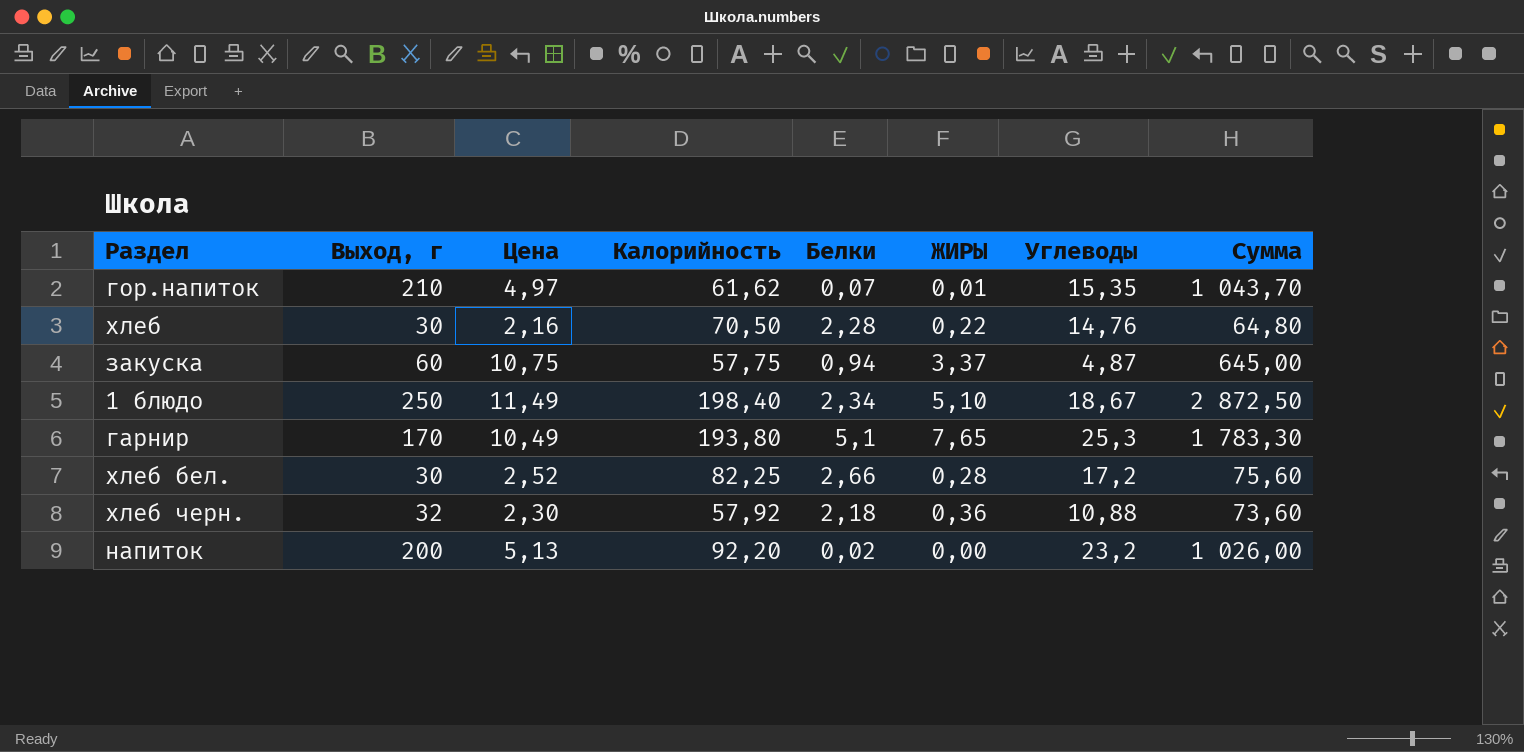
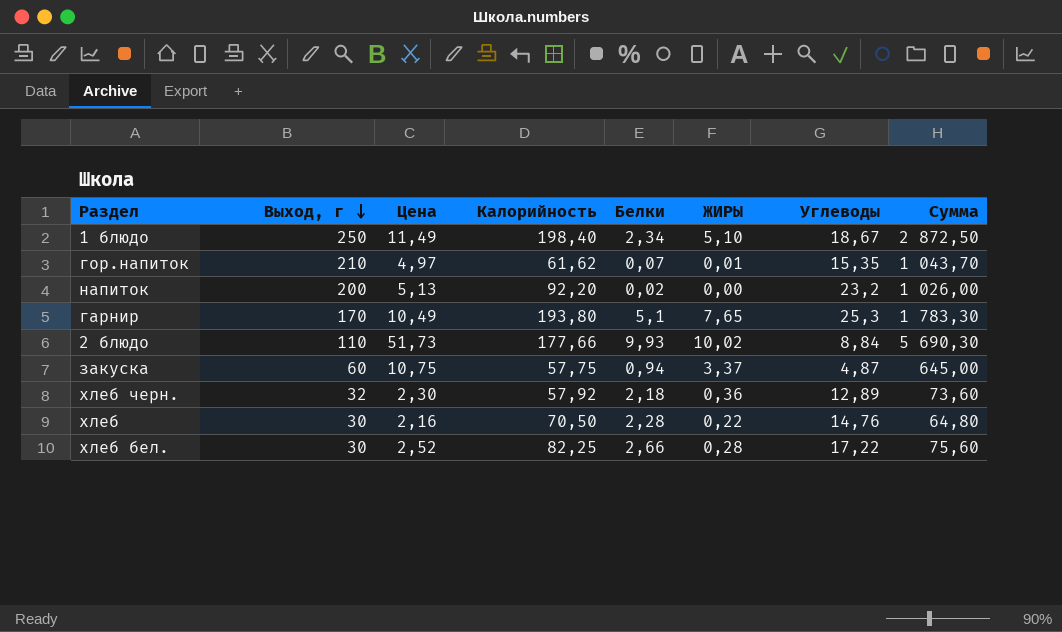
row order: none -> Выход, г descending
row 2 блюдо: none -> 110 | 51,73 | 177,66 | 9,93 | 10,02 | 8,84 | 5 690,30
хлеб черн. | Углеводы: 10,88 -> 12,89
хлеб бел. | Углеводы: 17,2 -> 17,22

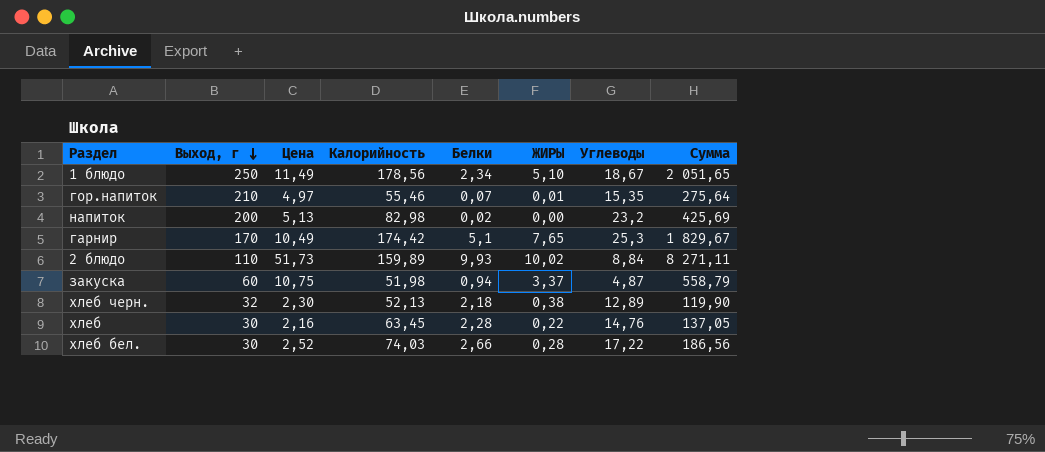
column Сумма | formula: [Выход, г] * [Цена] -> [Цена] * [Калорийность]
1 блюдо | Калорийность: 198,40 -> 178,56
гор.напиток | Калорийность: 61,62 -> 55,46
напиток | Калорийность: 92,20 -> 82,98
гарнир | Калорийность: 193,80 -> 174,42
2 блюдо | Калорийность: 177,66 -> 159,89
закуска | Калорийность: 57,75 -> 51,98
хлеб черн. | Калорийность: 57,92 -> 52,13
хлеб черн. | ЖИРЫ: 0,36 -> 0,38
хлеб | Калорийность: 70,50 -> 63,45
хлеб бел. | Калорийность: 82,25 -> 74,03

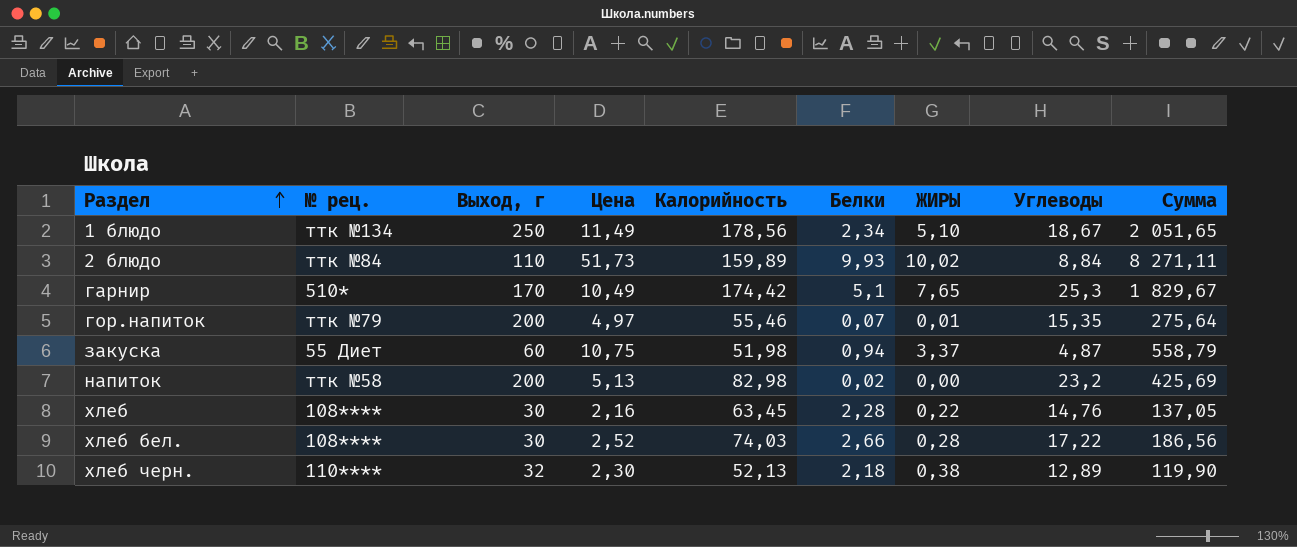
row order: Выход, г descending -> Раздел ascending
column № рец. | position: none -> 2
гор.напиток | Выход, г: 210 -> 200

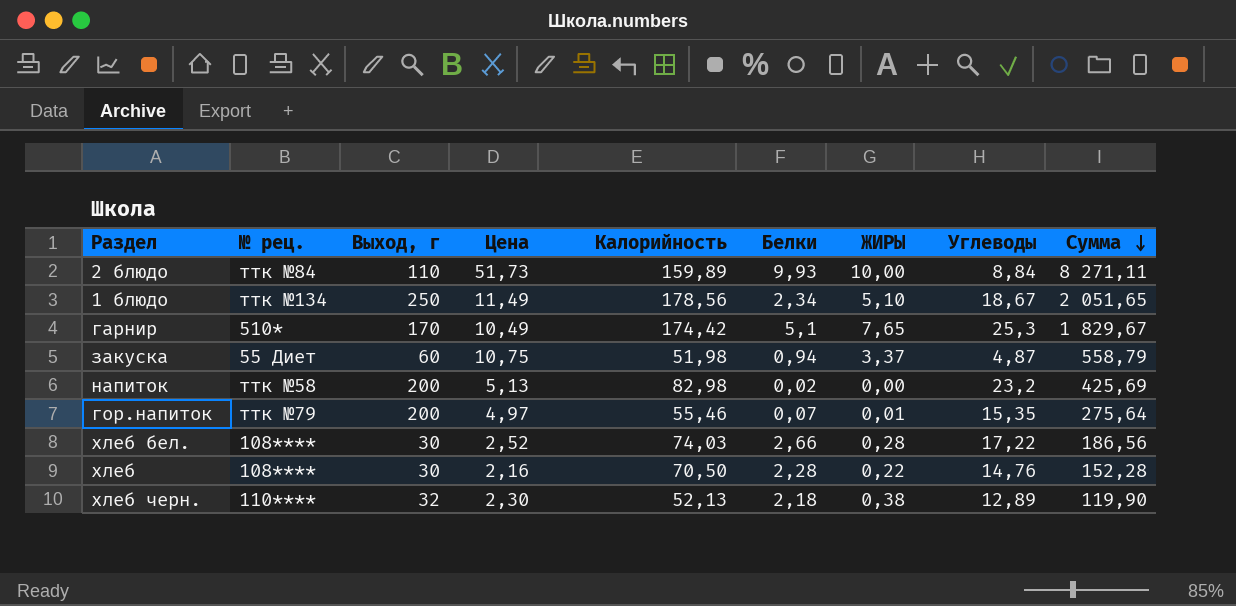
row order: Раздел ascending -> Сумма descending
2 блюдо | ЖИРЫ: 10,02 -> 10,00
хлеб | Калорийность: 63,45 -> 70,50
хлеб | Сумма: 137,05 -> 152,28

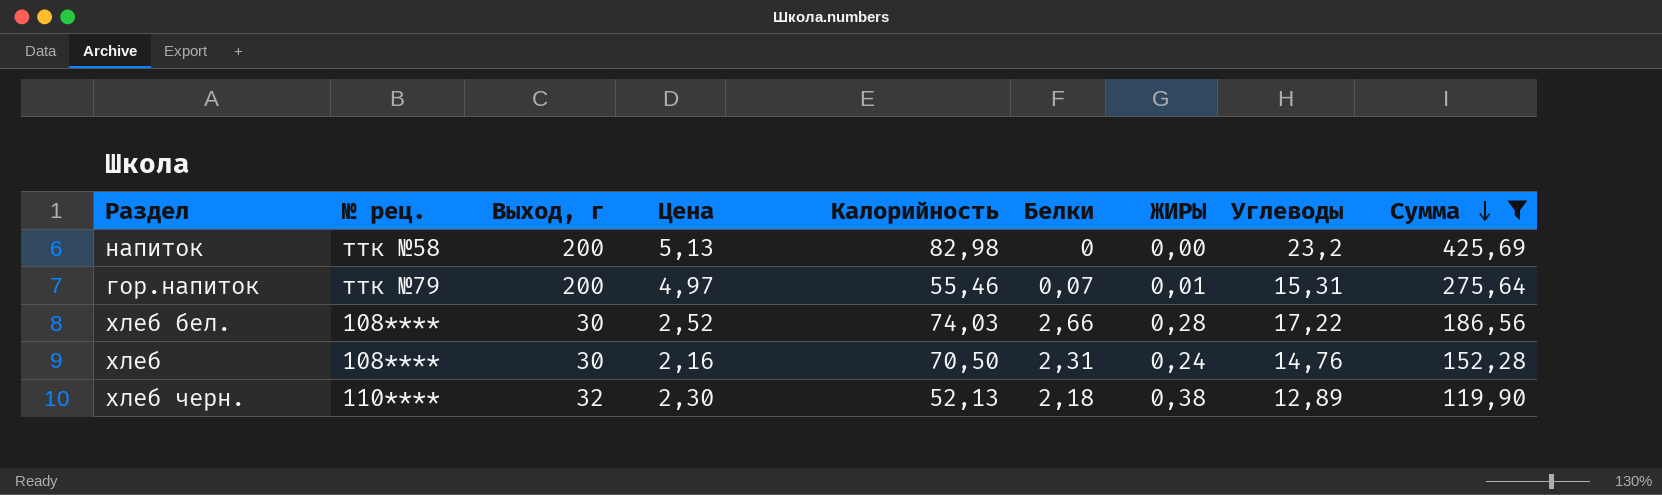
filter: none -> Сумма <= 425,69
напиток | Белки: 0,02 -> 0
гор.напиток | Углеводы: 15,35 -> 15,31
хлеб | Белки: 2,28 -> 2,31
хлеб | ЖИРЫ: 0,22 -> 0,24

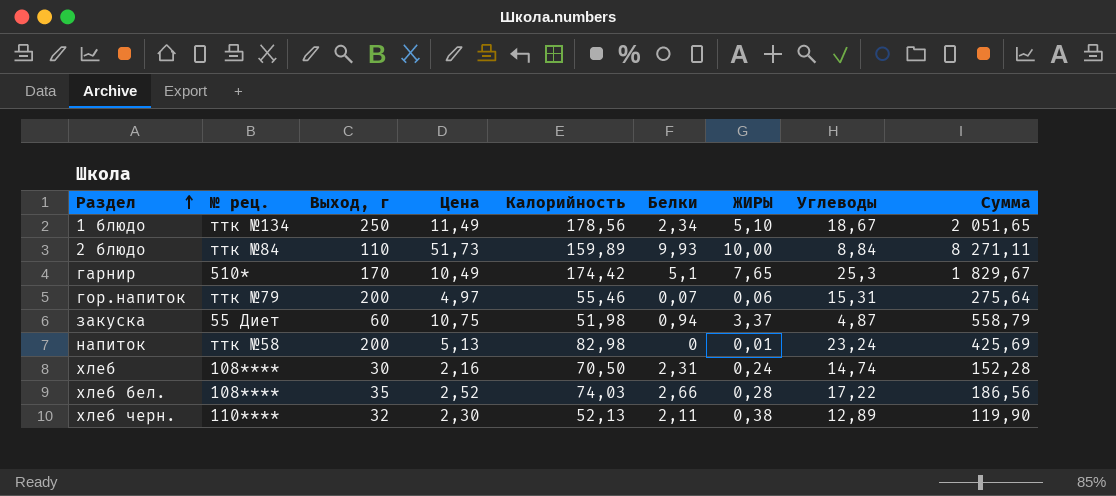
filter: Сумма <= 425,69 -> none
row order: Сумма descending -> Раздел ascending
гор.напиток | ЖИРЫ: 0,01 -> 0,06
напиток | ЖИРЫ: 0,00 -> 0,01
напиток | Углеводы: 23,2 -> 23,24
хлеб | Углеводы: 14,76 -> 14,74
хлеб бел. | Выход, г: 30 -> 35
хлеб черн. | Белки: 2,18 -> 2,11

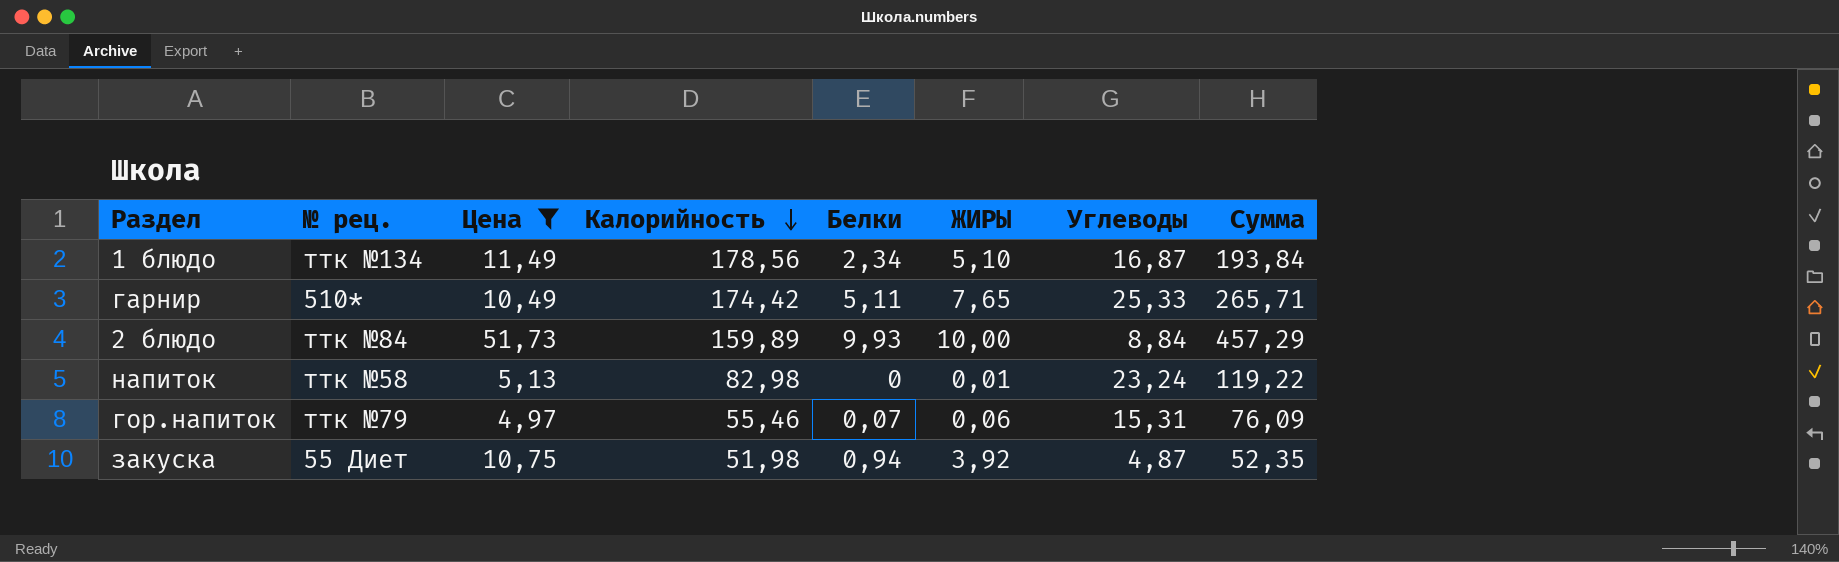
filter: none -> Цена >= 4,97
row order: Раздел ascending -> Калорийность descending
column Выход, г | position: 3 -> none
column Сумма | formula: [Цена] * [Калорийность] -> [Цена] * [Углеводы]
1 блюдо | Углеводы: 18,67 -> 16,87
гарнир | Белки: 5,1 -> 5,11
гарнир | Углеводы: 25,3 -> 25,33
закуска | ЖИРЫ: 3,37 -> 3,92

